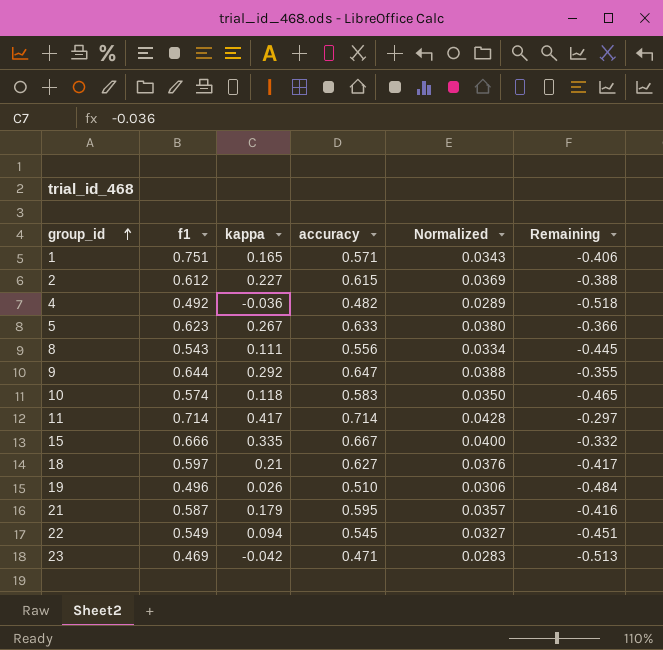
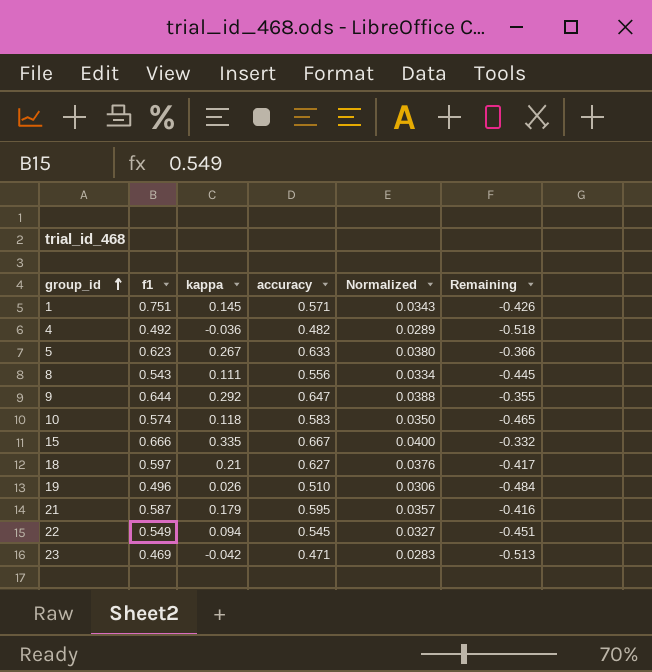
row 2: 0.612 | 0.227 | 0.615 | 0.0369 | -0.388 -> none
row 11: 0.714 | 0.417 | 0.714 | 0.0428 | -0.297 -> none
1 | kappa: 0.165 -> 0.145
1 | Remaining: -0.406 -> -0.426

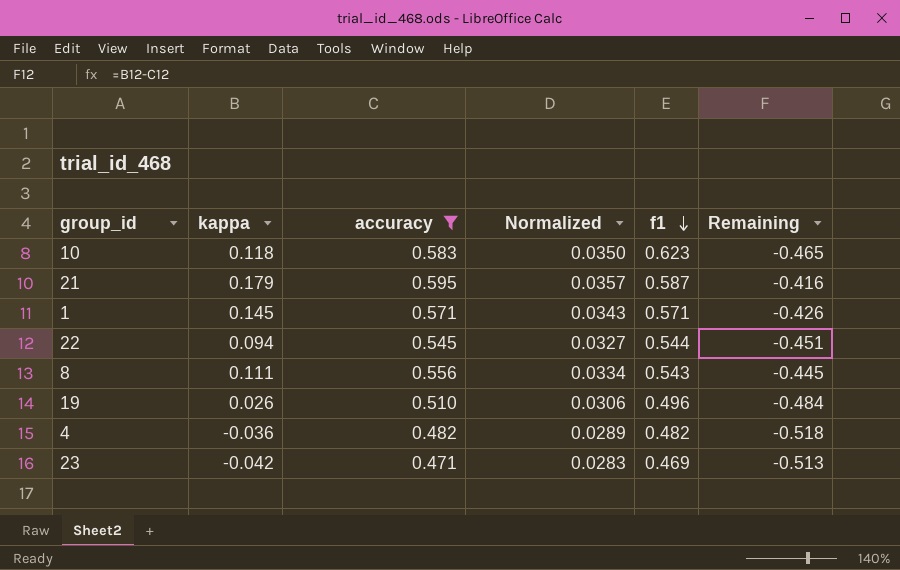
filter: none -> accuracy <= 0.595
row order: group_id ascending -> f1 descending
column f1 | position: 2 -> 5
10 | f1: 0.574 -> 0.623
1 | f1: 0.751 -> 0.571
22 | f1: 0.549 -> 0.544
4 | f1: 0.492 -> 0.482

